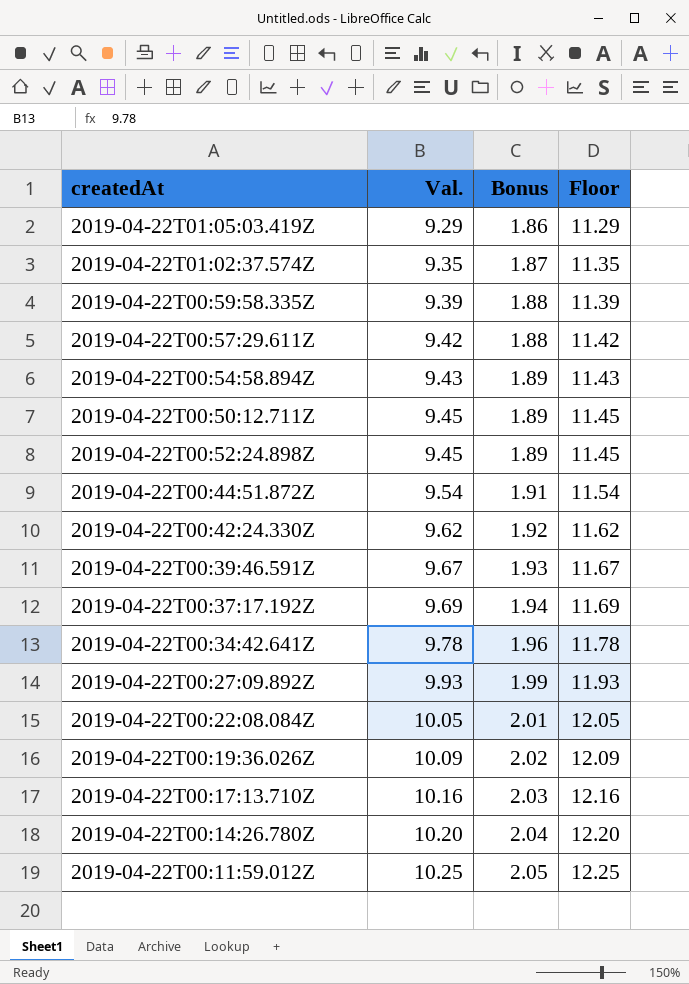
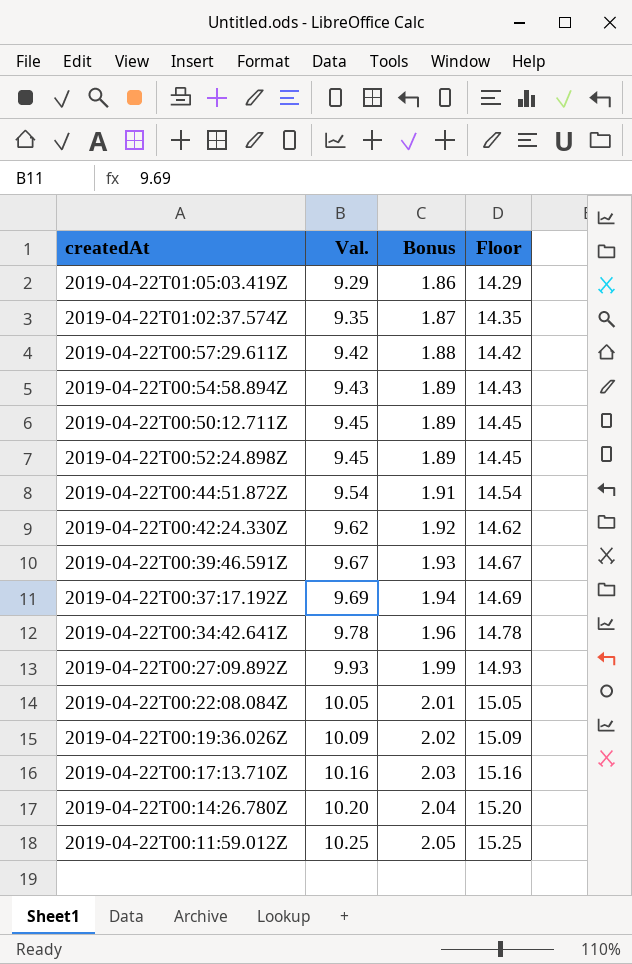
column Floor | formula: [Val.] + 2 -> [Val.] + 5
row 2019-04-22T00:59:58.335Z: 9.39 | 1.88 | 11.39 -> none

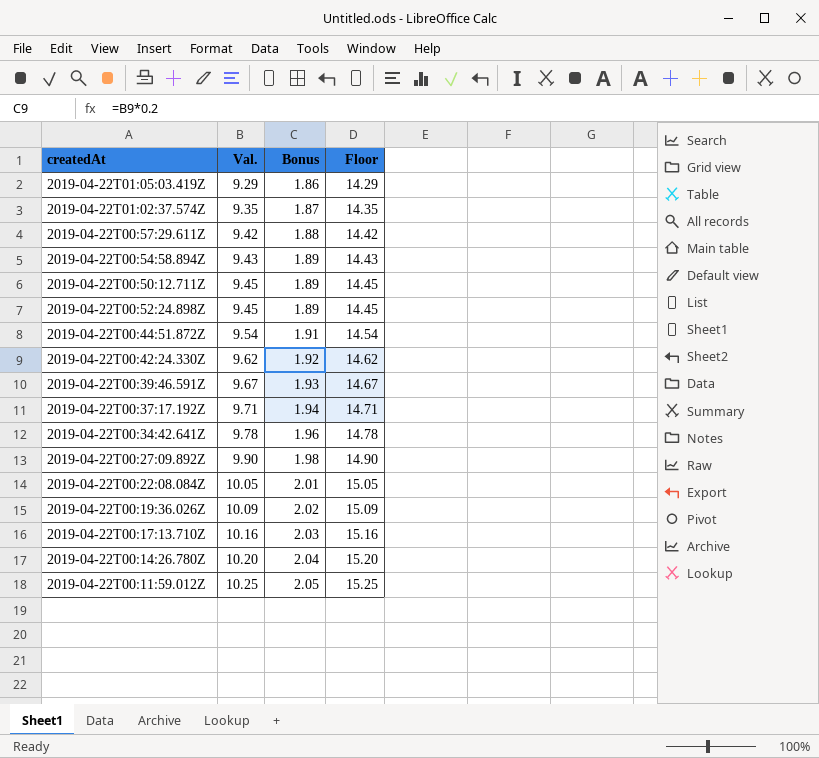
2019-04-22T00:37:17.192Z | Val.: 9.69 -> 9.71
2019-04-22T00:37:17.192Z | Floor: 14.69 -> 14.71
2019-04-22T00:27:09.892Z | Val.: 9.93 -> 9.90
2019-04-22T00:27:09.892Z | Bonus: 1.99 -> 1.98
2019-04-22T00:27:09.892Z | Floor: 14.93 -> 14.90

